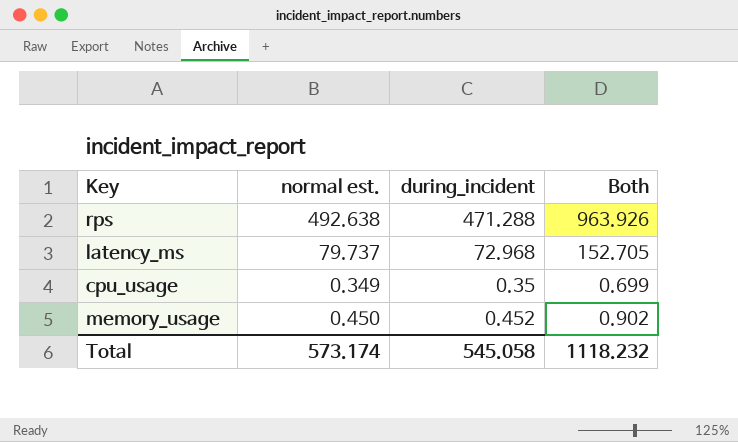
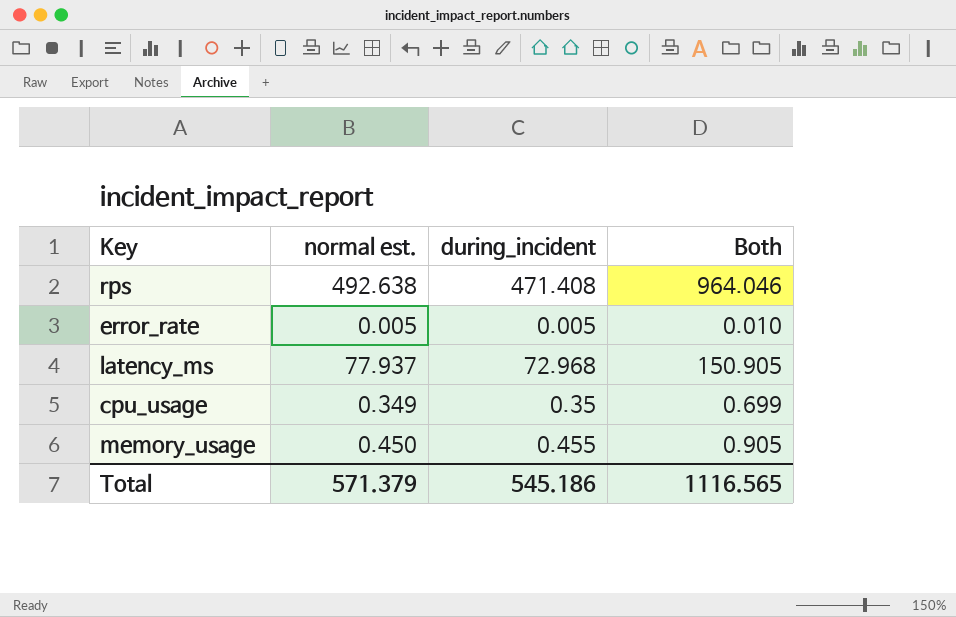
rps | during_incident: 471.288 -> 471.408
rps | Both: 963.926 -> 964.046
row error_rate: none -> 0.005 | 0.005 | 0.010
latency_ms | normal est.: 79.737 -> 77.937
latency_ms | Both: 152.705 -> 150.905
memory_usage | during_incident: 0.452 -> 0.455
memory_usage | Both: 0.902 -> 0.905
Total | normal est.: 573.174 -> 571.379
Total | during_incident: 545.058 -> 545.186
Total | Both: 1118.232 -> 1116.565

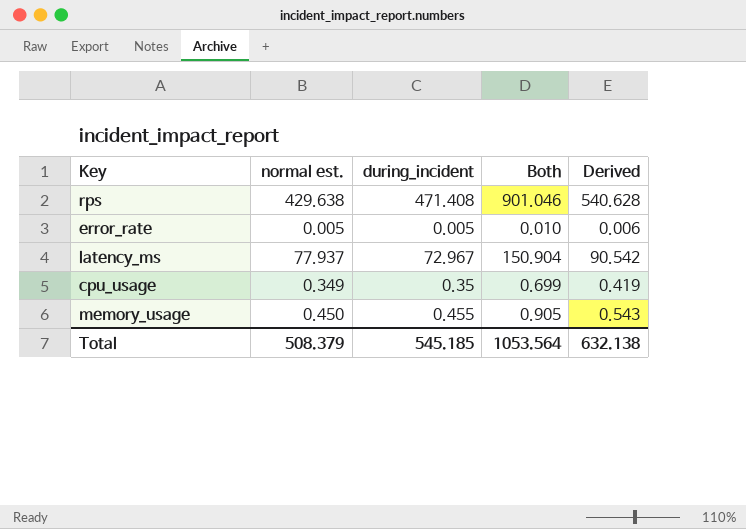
column Derived | formula: none -> [Both] * 0.6
rps | normal est.: 492.638 -> 429.638
rps | Both: 964.046 -> 901.046
latency_ms | during_incident: 72.968 -> 72.967
latency_ms | Both: 150.905 -> 150.904
Total | normal est.: 571.379 -> 508.379
Total | during_incident: 545.186 -> 545.185
Total | Both: 1116.565 -> 1053.564

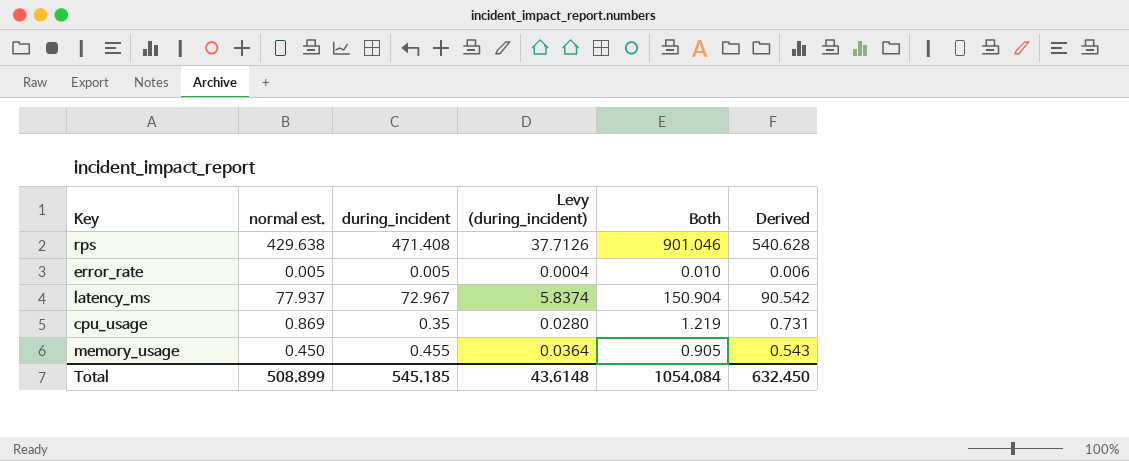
column Levy (during_incident) | formula: none -> [during_incident] * 0.08
cpu_usage | normal est.: 0.349 -> 0.869
cpu_usage | Both: 0.699 -> 1.219
cpu_usage | Derived: 0.419 -> 0.731
Total | normal est.: 508.379 -> 508.899
Total | Both: 1053.564 -> 1054.084
Total | Derived: 632.138 -> 632.450

